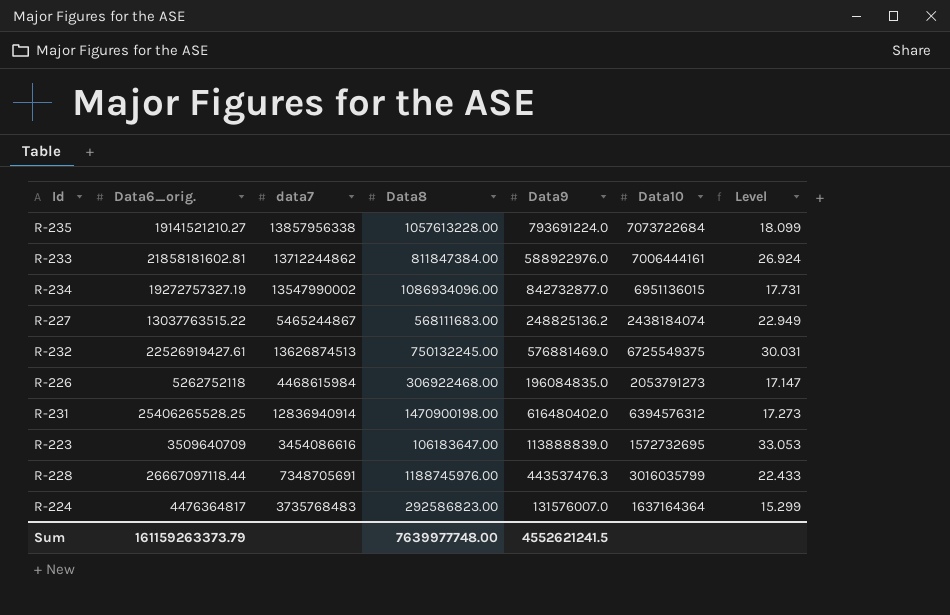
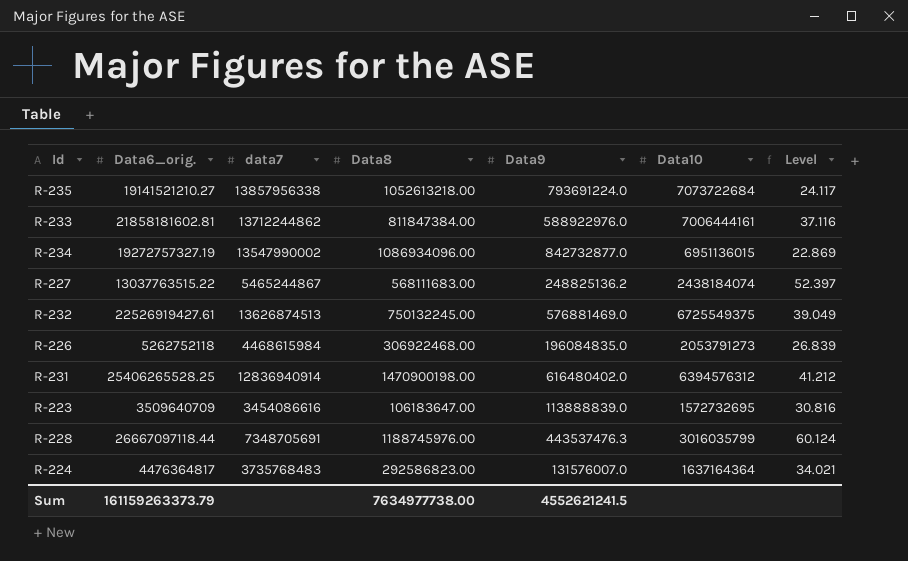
column Level | formula: [Data6_orig.] / [Data8] -> [Data6_orig.] / [Data9]
R-235 | Data8: 1057613228.00 -> 1052613218.00
Sum | Data8: 7639977748.00 -> 7634977738.00

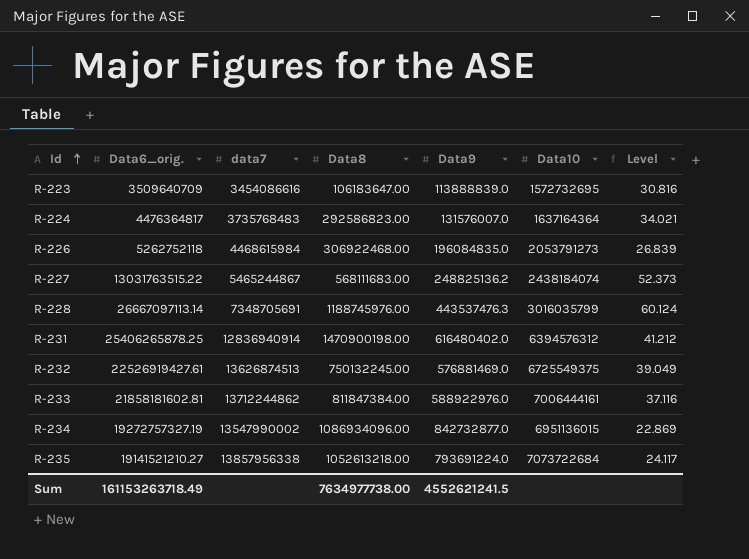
row order: none -> Id ascending
R-227 | Data6_orig.: 13037763515.22 -> 13031763515.22
R-227 | Level: 52.397 -> 52.373
R-228 | Data6_orig.: 26667097118.44 -> 26667097113.14
R-231 | Data6_orig.: 25406265528.25 -> 25406265878.25
Sum | Data6_orig.: 161159263373.79 -> 161153263718.49

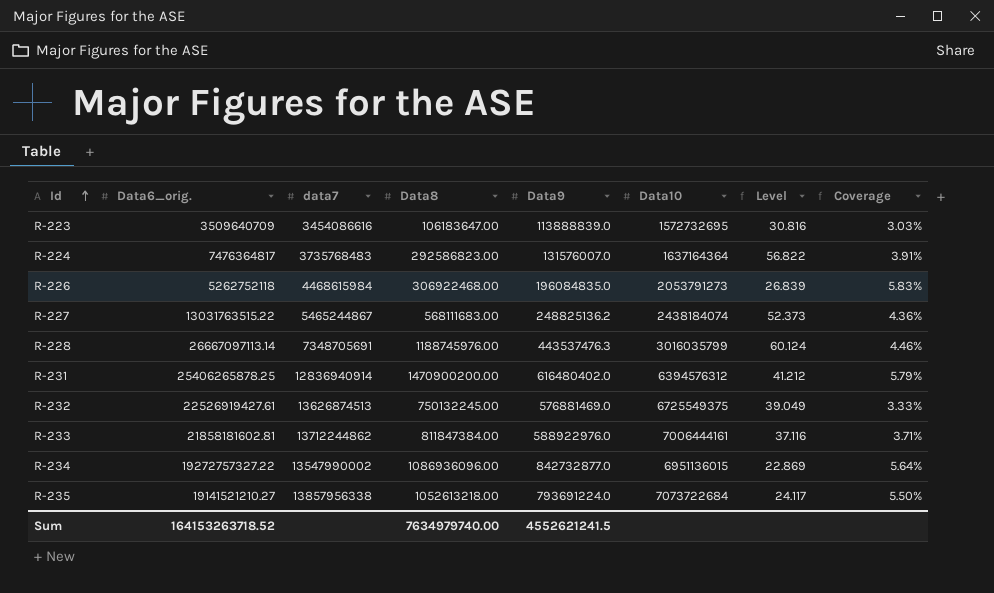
column Coverage | formula: none -> [Data8] / [Data6_orig.]
R-224 | Data6_orig.: 4476364817 -> 7476364817
R-224 | Level: 34.021 -> 56.822
R-231 | Data8: 1470900198.00 -> 1470900200.00
R-234 | Data6_orig.: 19272757327.19 -> 19272757327.22
R-234 | Data8: 1086934096.00 -> 1086936096.00
Sum | Data6_orig.: 161153263718.49 -> 164153263718.52
Sum | Data8: 7634977738.00 -> 7634979740.00

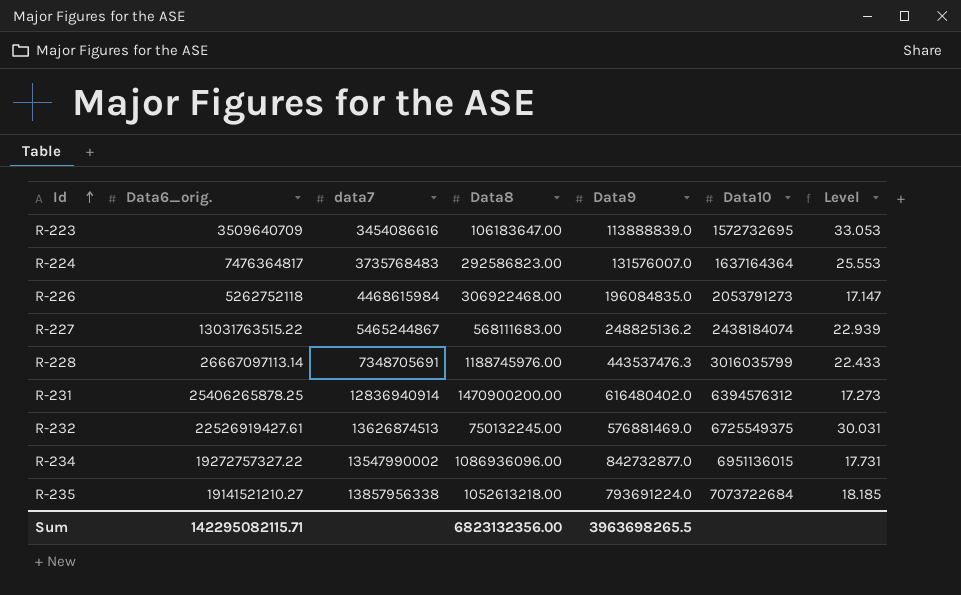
column Coverage | formula: [Data8] / [Data6_orig.] -> none
column Level | formula: [Data6_orig.] / [Data9] -> [Data6_orig.] / [Data8]
row R-233: 21858181602.81 | 13712244862 | 811847384.00 | 588922976.0 | 7006444161 | 37.116 | 3.71% -> none
Sum | Data6_orig.: 164153263718.52 -> 142295082115.71
Sum | Data8: 7634979740.00 -> 6823132356.00
Sum | Data9: 4552621241.5 -> 3963698265.5

